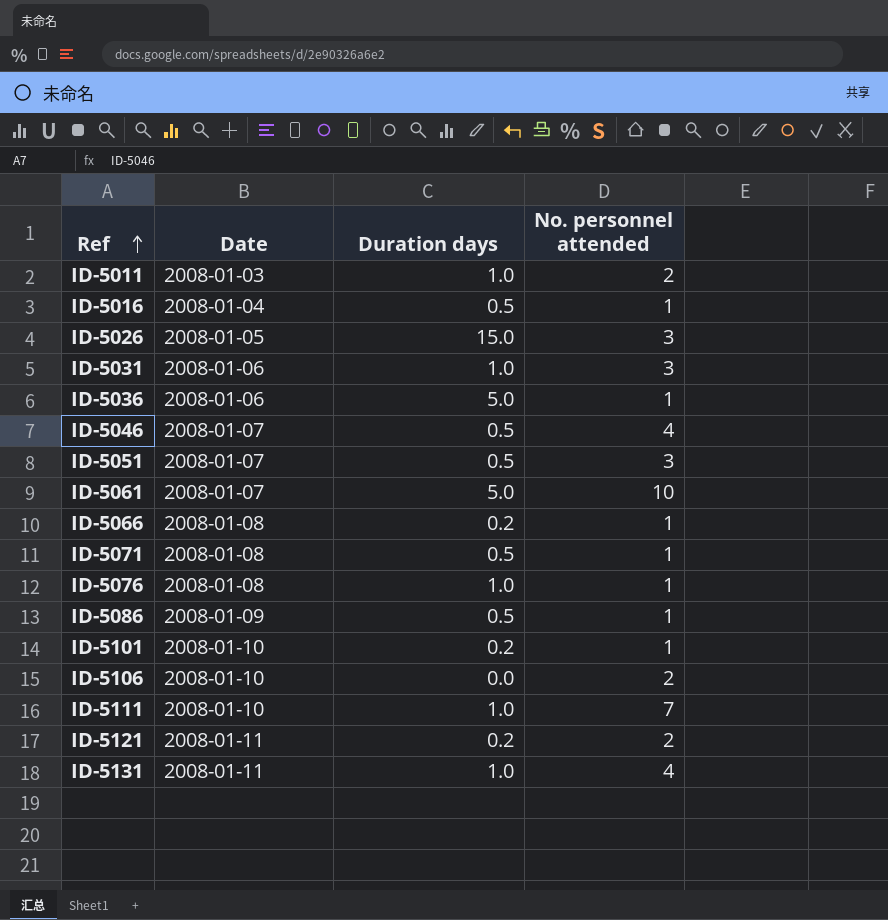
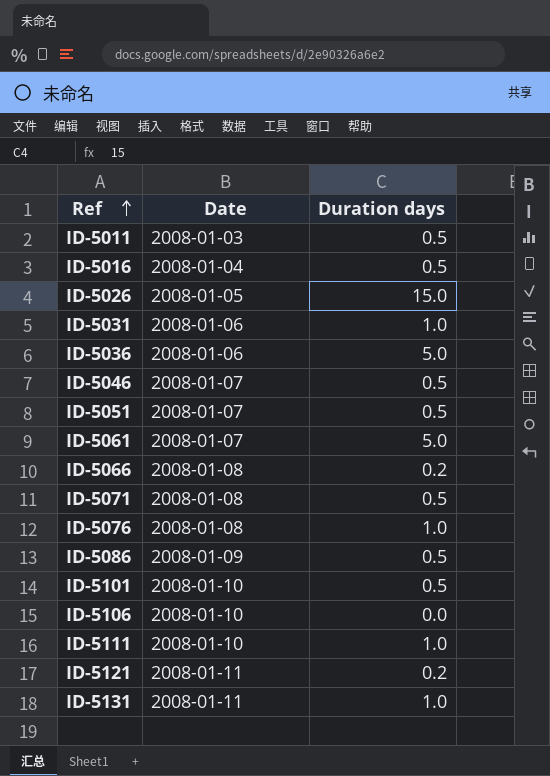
column No. personnel attended | position: 4 -> none
ID-5011 | Duration days: 1.0 -> 0.5
ID-5101 | Duration days: 0.2 -> 0.5

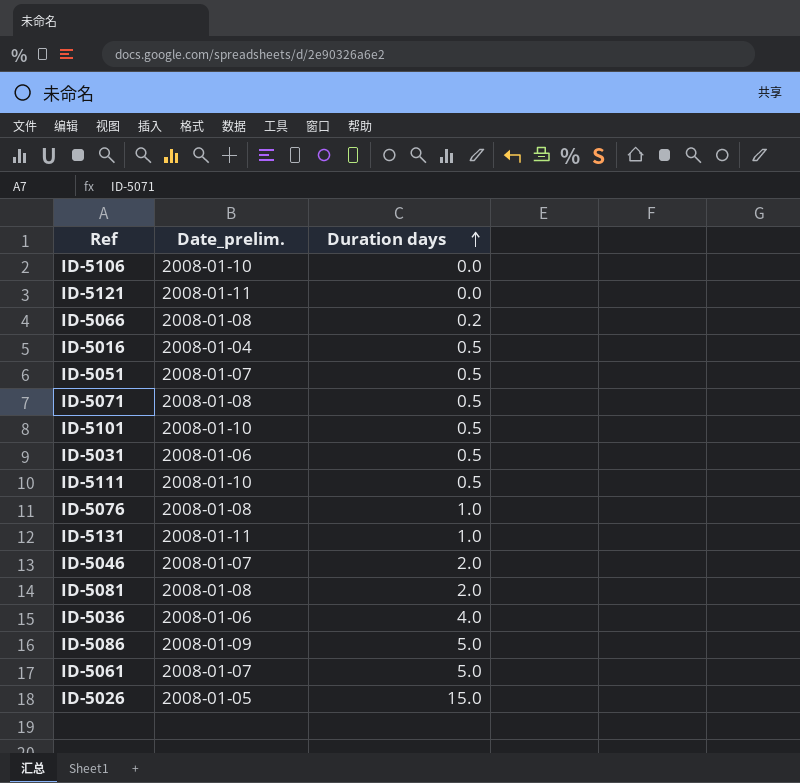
row order: Ref ascending -> Duration days ascending
column name: Date -> Date_prelim.
row ID-5011: 2008-01-03 | 0.5 -> none
ID-5121 | Duration days: 0.2 -> 0.0
ID-5031 | Duration days: 1.0 -> 0.5
ID-5111 | Duration days: 1.0 -> 0.5
ID-5046 | Duration days: 0.5 -> 2.0
row ID-5081: none -> 2008-01-08 | 2.0
ID-5036 | Duration days: 5.0 -> 4.0
ID-5086 | Duration days: 0.5 -> 5.0

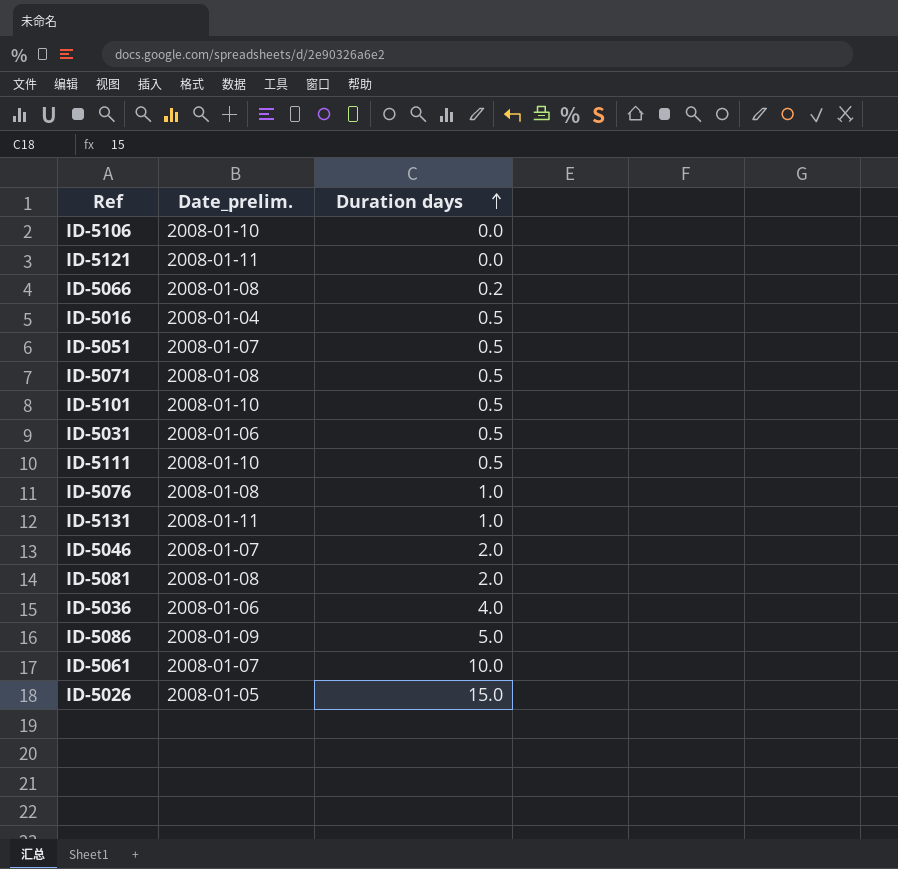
ID-5061 | Duration days: 5.0 -> 10.0

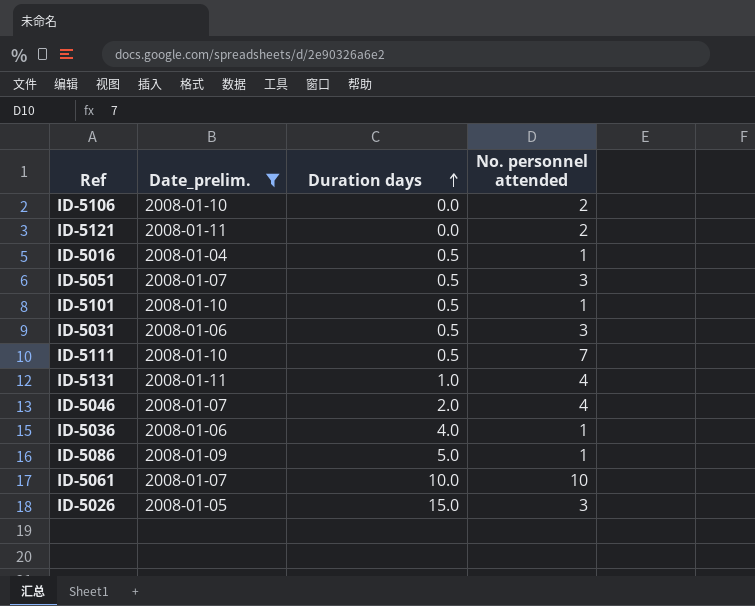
filter: none -> Date_prelim. != 2008-01-08
column No. personnel attended | position: none -> 4

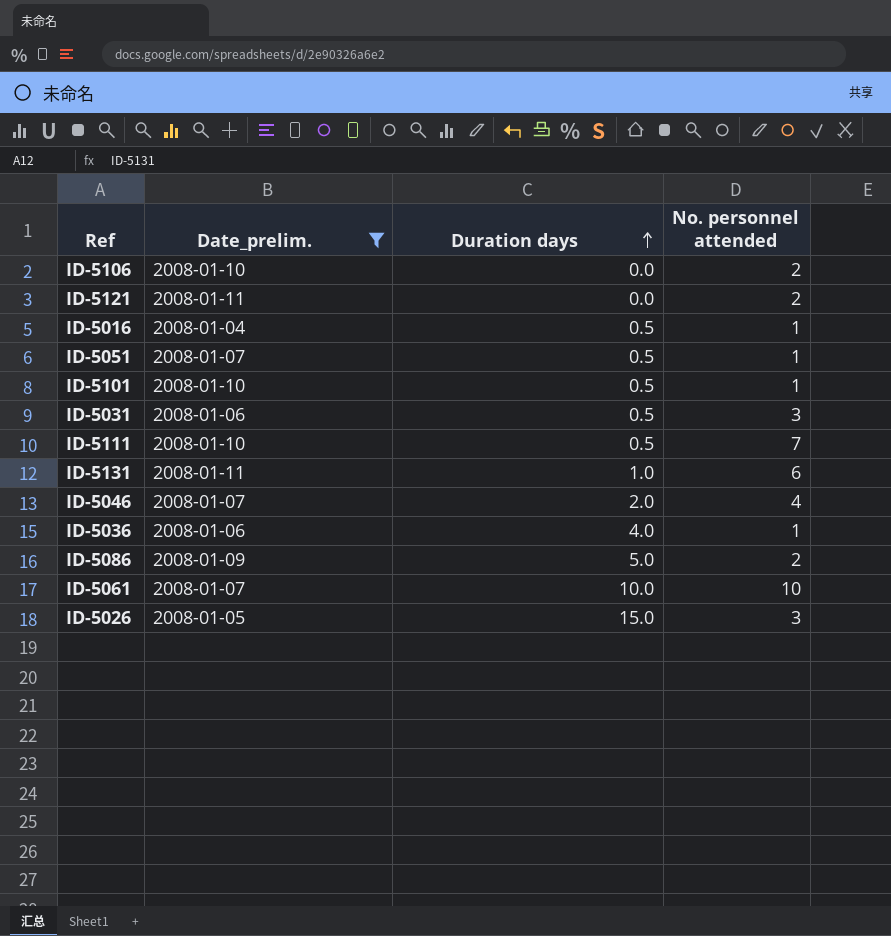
ID-5051 | No. personnel attended: 3 -> 1
ID-5131 | No. personnel attended: 4 -> 6
ID-5086 | No. personnel attended: 1 -> 2

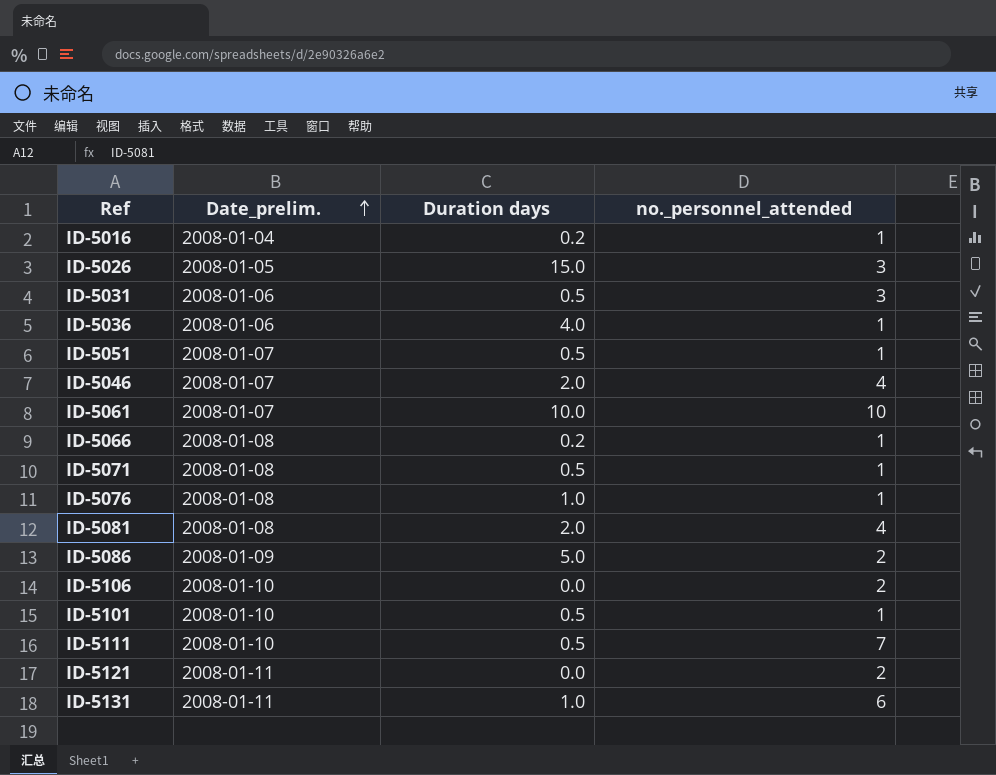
filter: Date_prelim. != 2008-01-08 -> none
row order: Duration days ascending -> Date_prelim. ascending
column name: No. personnel attended -> no._personnel_attended
ID-5016 | Duration days: 0.5 -> 0.2

